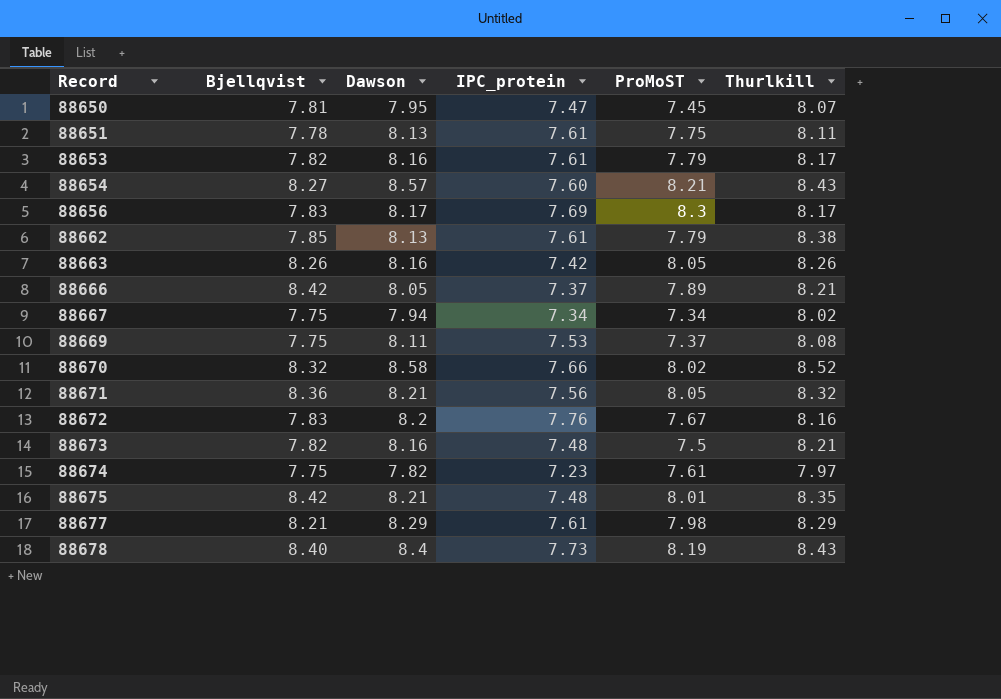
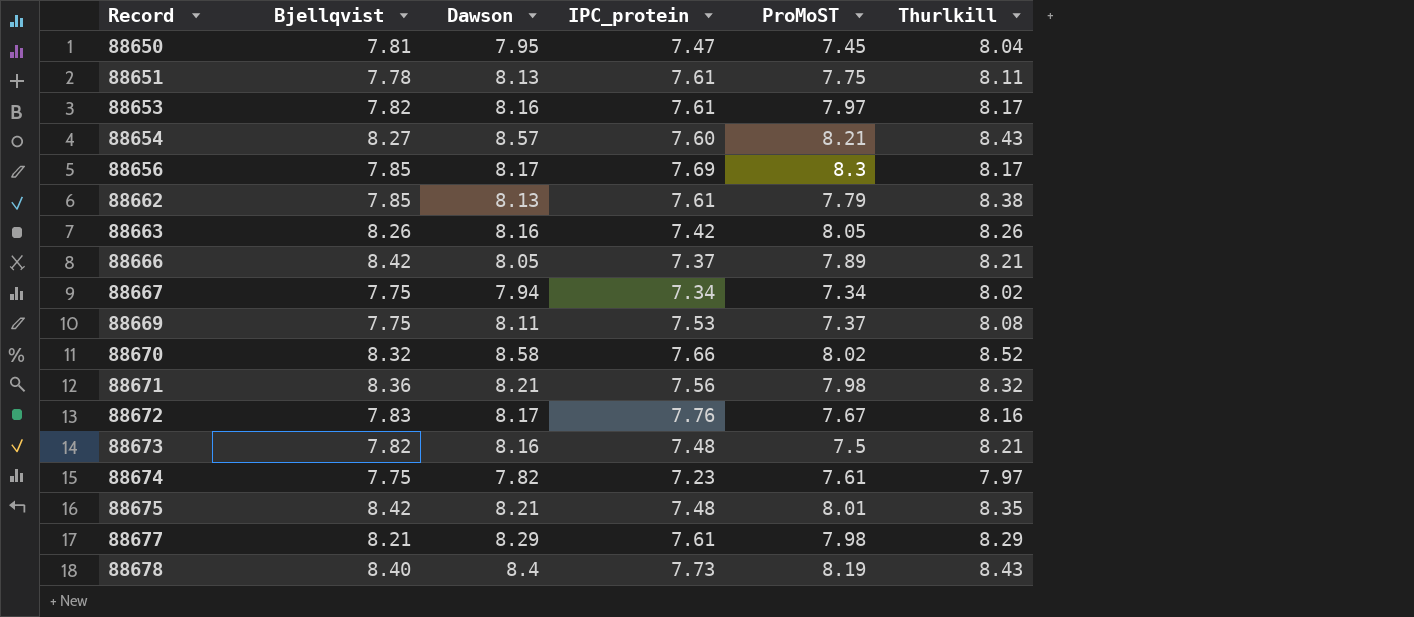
88650 | Thurlkill: 8.07 -> 8.04
88653 | ProMoST: 7.79 -> 7.97
88656 | Bjellqvist: 7.83 -> 7.85
88671 | ProMoST: 8.05 -> 7.98
88672 | Dawson: 8.2 -> 8.17

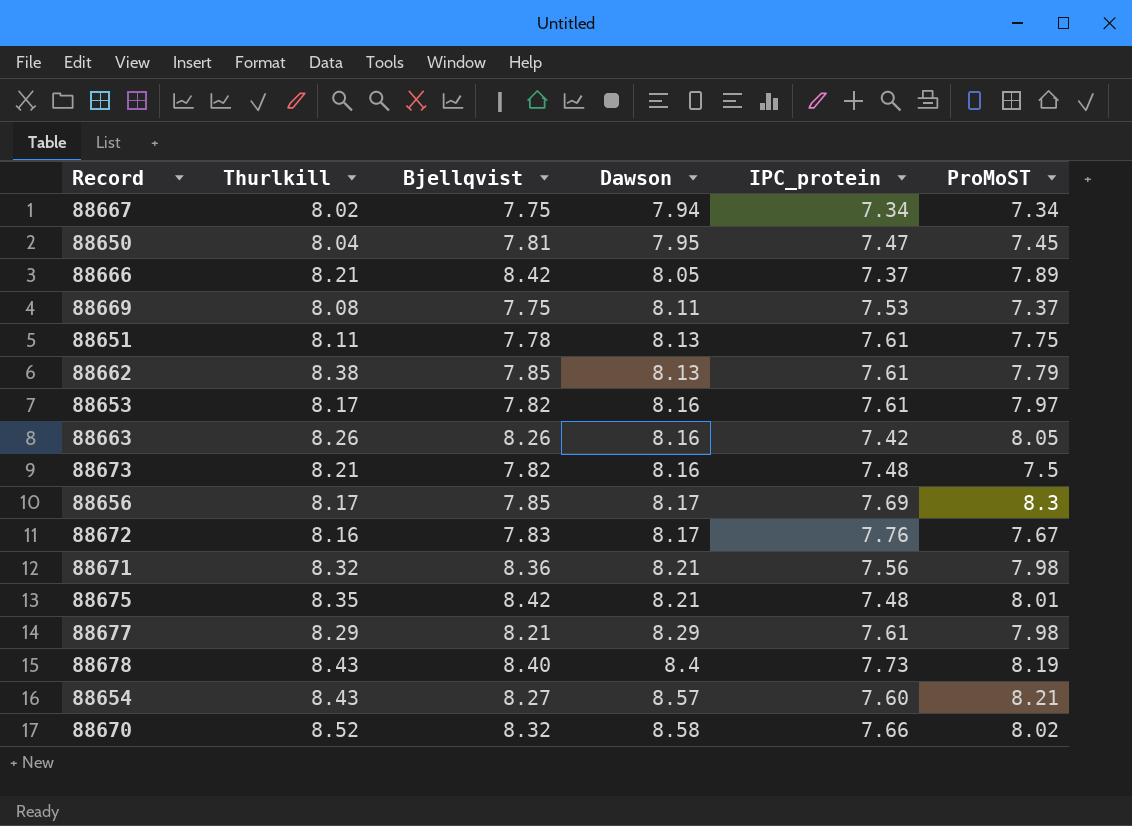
row order: Record ascending -> Dawson ascending
column Thurlkill | position: 6 -> 2
row 88674: 7.75 | 7.82 | 7.23 | 7.61 | 7.97 -> none

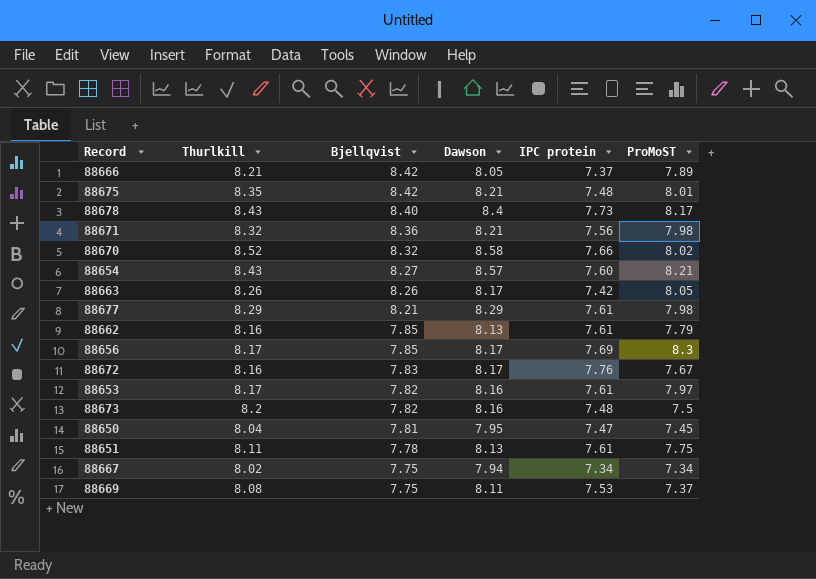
row order: Dawson ascending -> Bjellqvist descending
column name: IPC_protein -> IPC protein
88678 | ProMoST: 8.19 -> 8.17
88663 | Dawson: 8.16 -> 8.17
88662 | Thurlkill: 8.38 -> 8.16
88673 | Thurlkill: 8.21 -> 8.2

